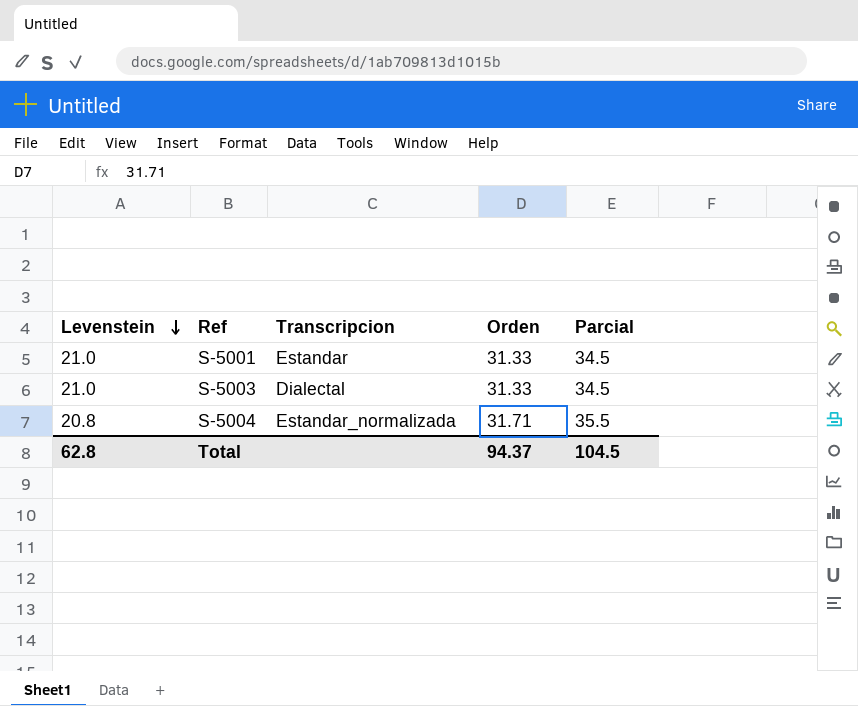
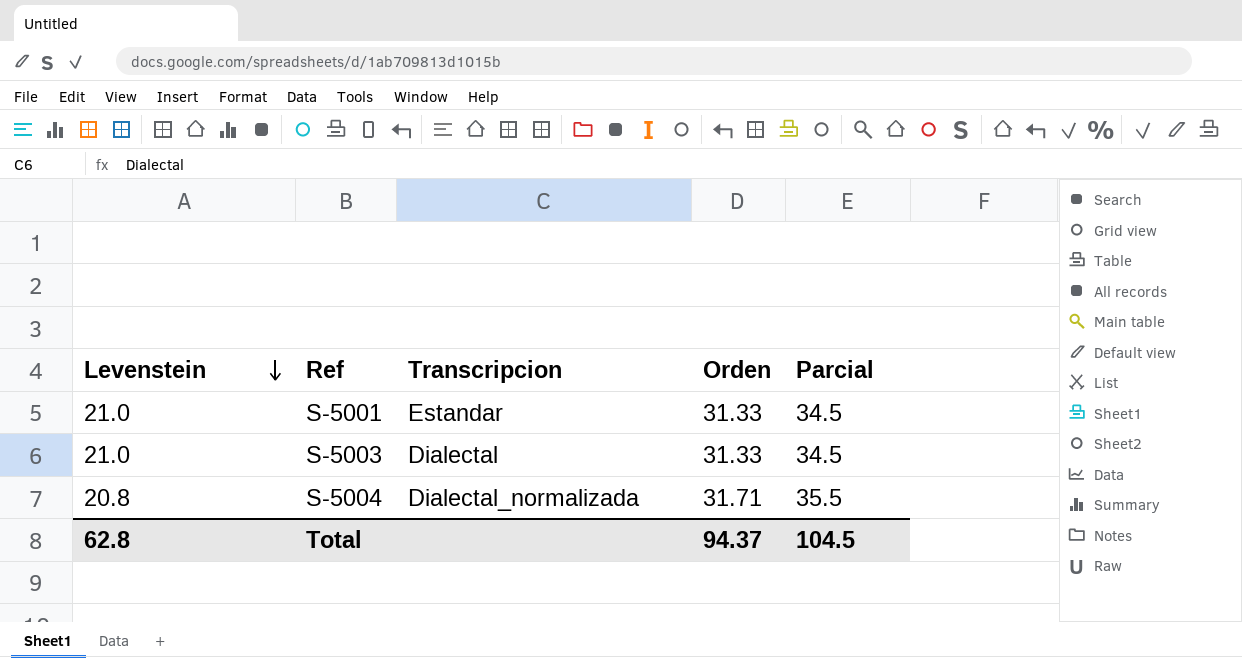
S-5004 | Transcripcion: Estandar_normalizada -> Dialectal_normalizada

